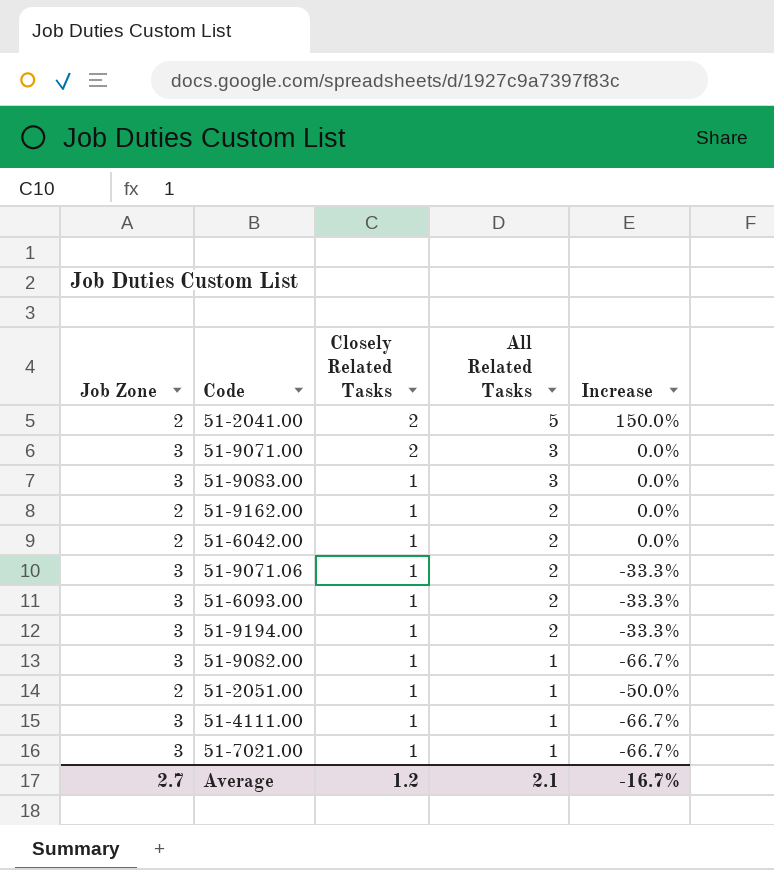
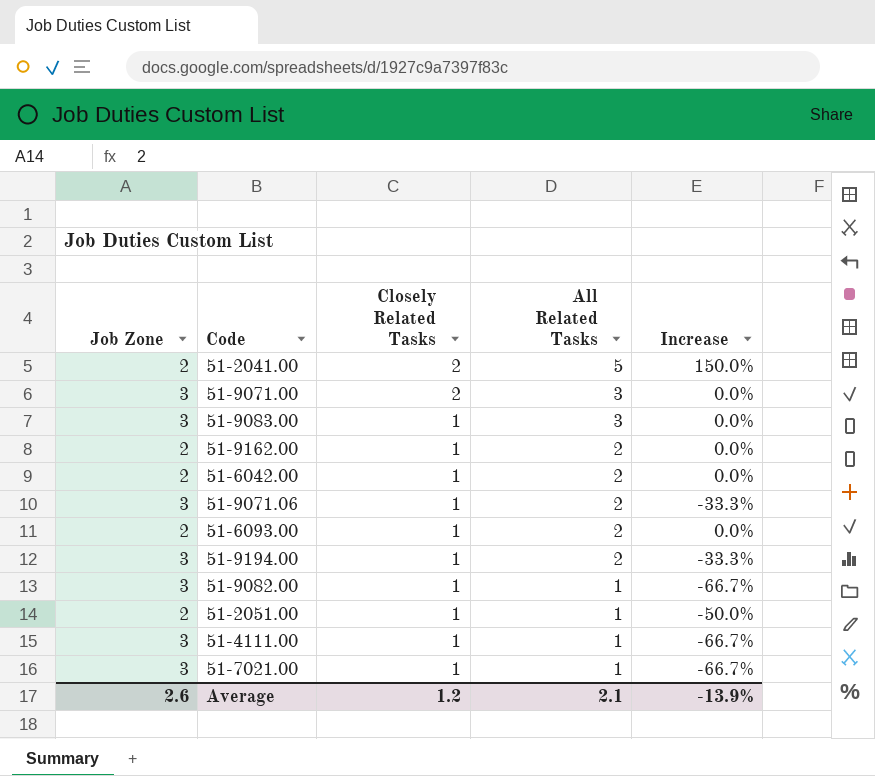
51-6093.00 | Job Zone: 3 -> 2
51-6093.00 | Increase: -33.3% -> 0.0%
Average | Job Zone: 2.7 -> 2.6
Average | Increase: -16.7% -> -13.9%

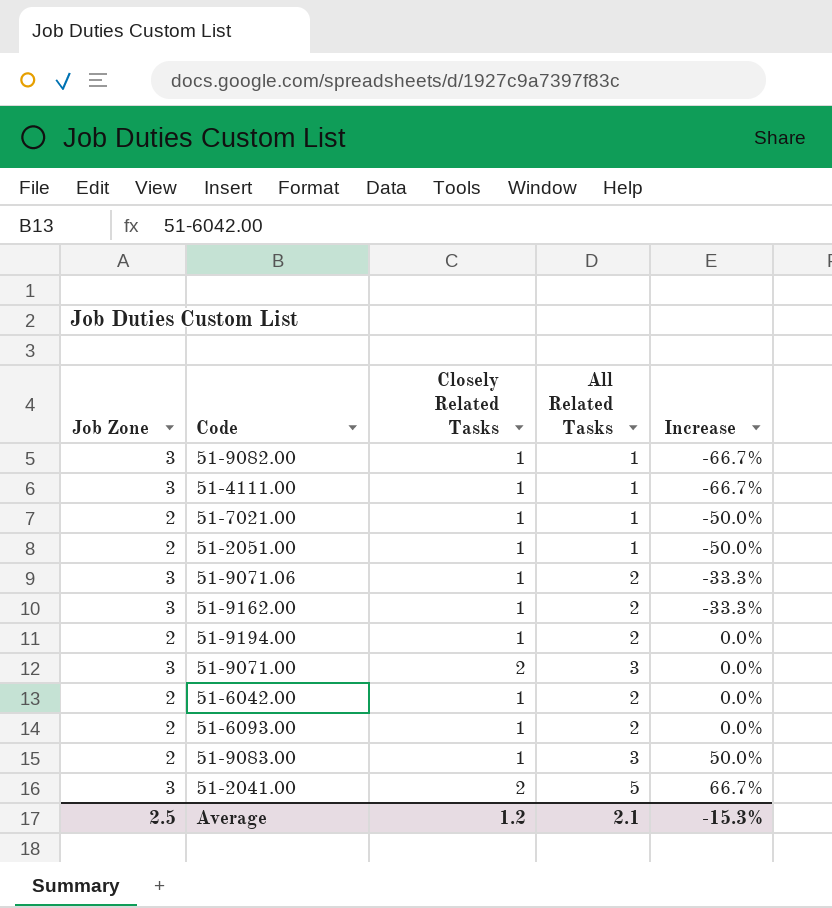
row order: Closely Related Tasks descending -> Increase ascending
51-7021.00 | Job Zone: 3 -> 2
51-7021.00 | Increase: -66.7% -> -50.0%
51-9162.00 | Job Zone: 2 -> 3
51-9162.00 | Increase: 0.0% -> -33.3%
51-9194.00 | Job Zone: 3 -> 2
51-9194.00 | Increase: -33.3% -> 0.0%
51-9083.00 | Job Zone: 3 -> 2
51-9083.00 | Increase: 0.0% -> 50.0%
51-2041.00 | Job Zone: 2 -> 3
51-2041.00 | Increase: 150.0% -> 66.7%
Average | Job Zone: 2.6 -> 2.5
Average | Increase: -13.9% -> -15.3%

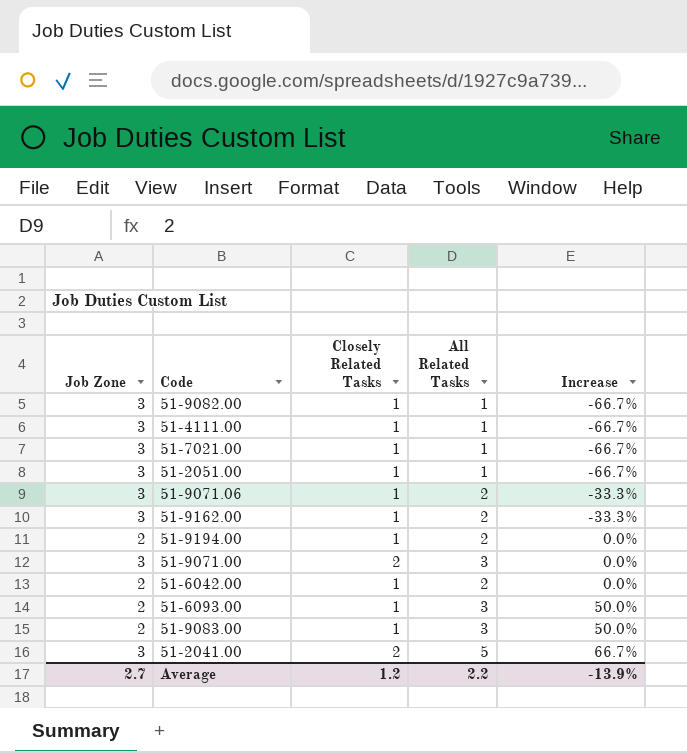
51-7021.00 | Job Zone: 2 -> 3
51-7021.00 | Increase: -50.0% -> -66.7%
51-2051.00 | Job Zone: 2 -> 3
51-2051.00 | Increase: -50.0% -> -66.7%
51-6093.00 | All Related Tasks: 2 -> 3
51-6093.00 | Increase: 0.0% -> 50.0%
Average | Job Zone: 2.5 -> 2.7
Average | All Related Tasks: 2.1 -> 2.2
Average | Increase: -15.3% -> -13.9%

